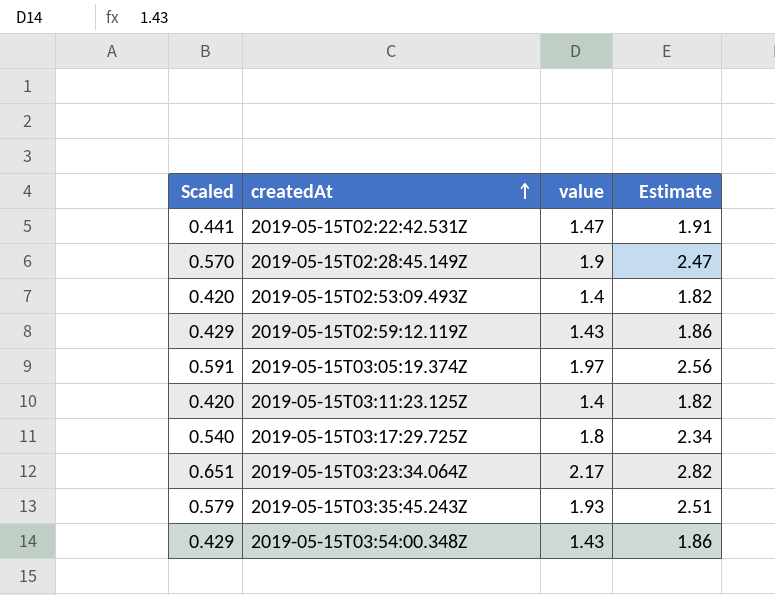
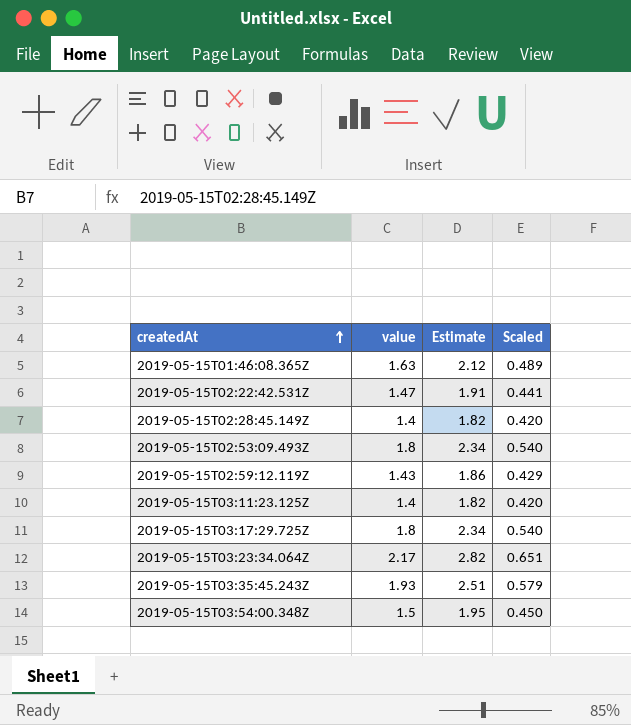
column Scaled | position: 1 -> 4
row 2019-05-15T03:05:19.374Z: 0.591 | 1.97 | 2.56 -> none
row 2019-05-15T01:46:08.365Z: none -> 1.63 | 2.12 | 0.489
2019-05-15T02:28:45.149Z | value: 1.9 -> 1.4
2019-05-15T02:28:45.149Z | Estimate: 2.47 -> 1.82
2019-05-15T02:28:45.149Z | Scaled: 0.570 -> 0.420
2019-05-15T02:53:09.493Z | value: 1.4 -> 1.8
2019-05-15T02:53:09.493Z | Estimate: 1.82 -> 2.34
2019-05-15T02:53:09.493Z | Scaled: 0.420 -> 0.540
2019-05-15T03:54:00.348Z | value: 1.43 -> 1.5
2019-05-15T03:54:00.348Z | Estimate: 1.86 -> 1.95
2019-05-15T03:54:00.348Z | Scaled: 0.429 -> 0.450

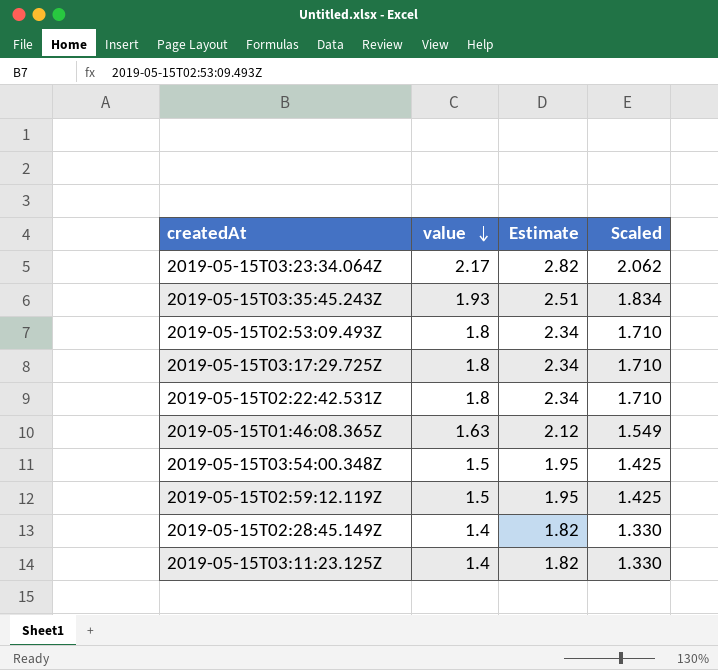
row order: createdAt ascending -> value descending
column Scaled | formula: [value] * 0.3 -> [value] * 0.95
2019-05-15T02:22:42.531Z | value: 1.47 -> 1.8
2019-05-15T02:22:42.531Z | Estimate: 1.91 -> 2.34
2019-05-15T02:59:12.119Z | value: 1.43 -> 1.5
2019-05-15T02:59:12.119Z | Estimate: 1.86 -> 1.95

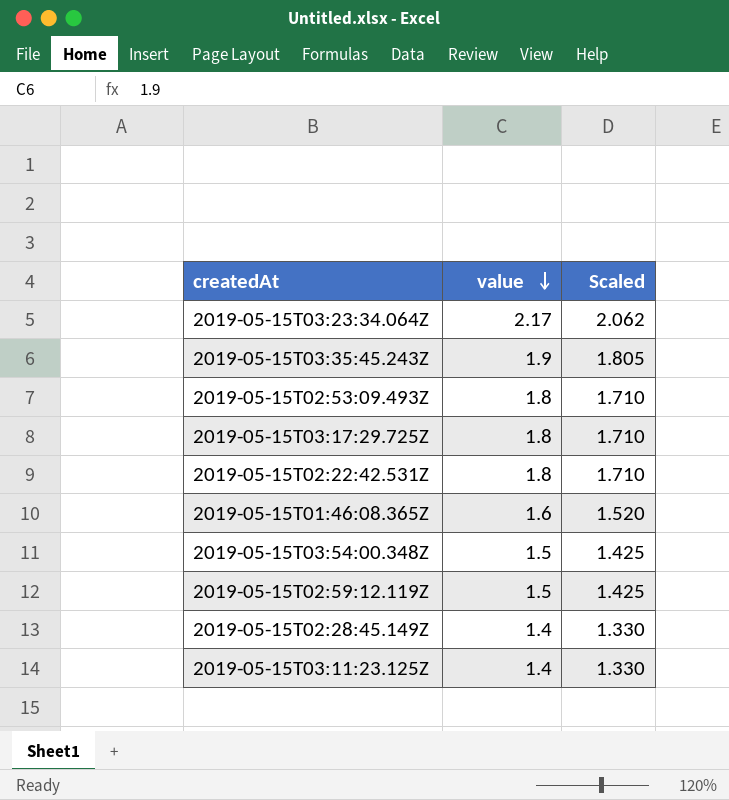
column Estimate | formula: [value] * 1.3 -> none
2019-05-15T03:35:45.243Z | value: 1.93 -> 1.9
2019-05-15T03:35:45.243Z | Scaled: 1.834 -> 1.805
2019-05-15T01:46:08.365Z | value: 1.63 -> 1.6
2019-05-15T01:46:08.365Z | Scaled: 1.549 -> 1.520

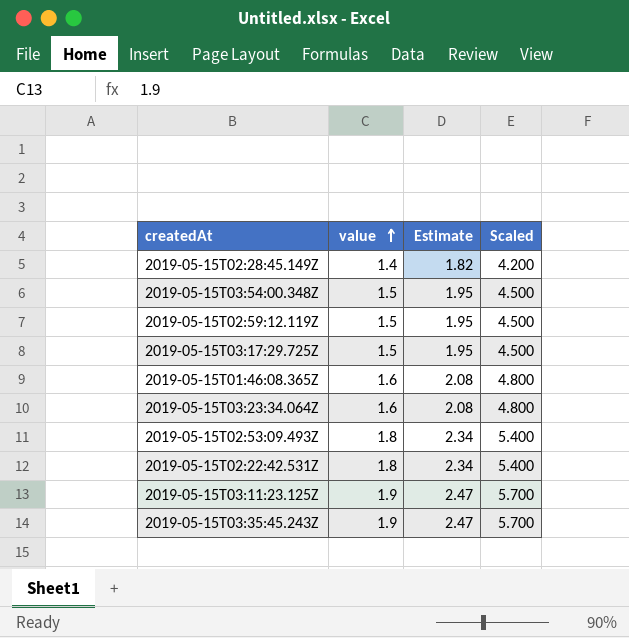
row order: value descending -> value ascending
column Estimate | formula: none -> [value] * 1.3
column Scaled | formula: [value] * 0.95 -> [value] * 3
2019-05-15T03:17:29.725Z | value: 1.8 -> 1.5
2019-05-15T03:23:34.064Z | value: 2.17 -> 1.6
2019-05-15T03:11:23.125Z | value: 1.4 -> 1.9

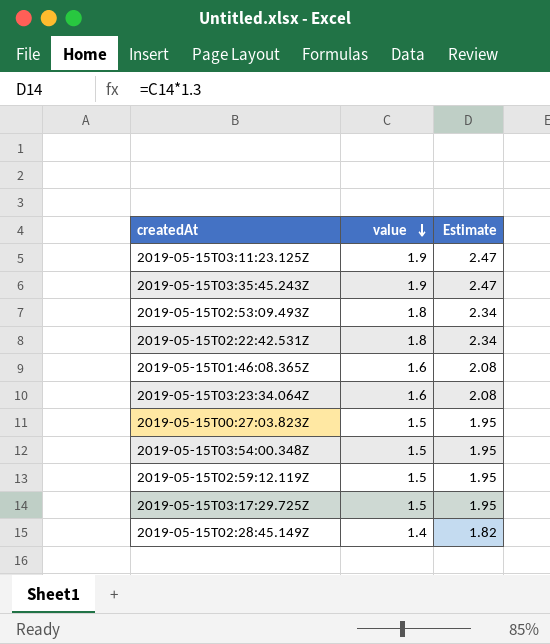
row order: value ascending -> value descending
column Scaled | formula: [value] * 3 -> none
row 2019-05-15T00:27:03.823Z: none -> 1.5 | 1.95

